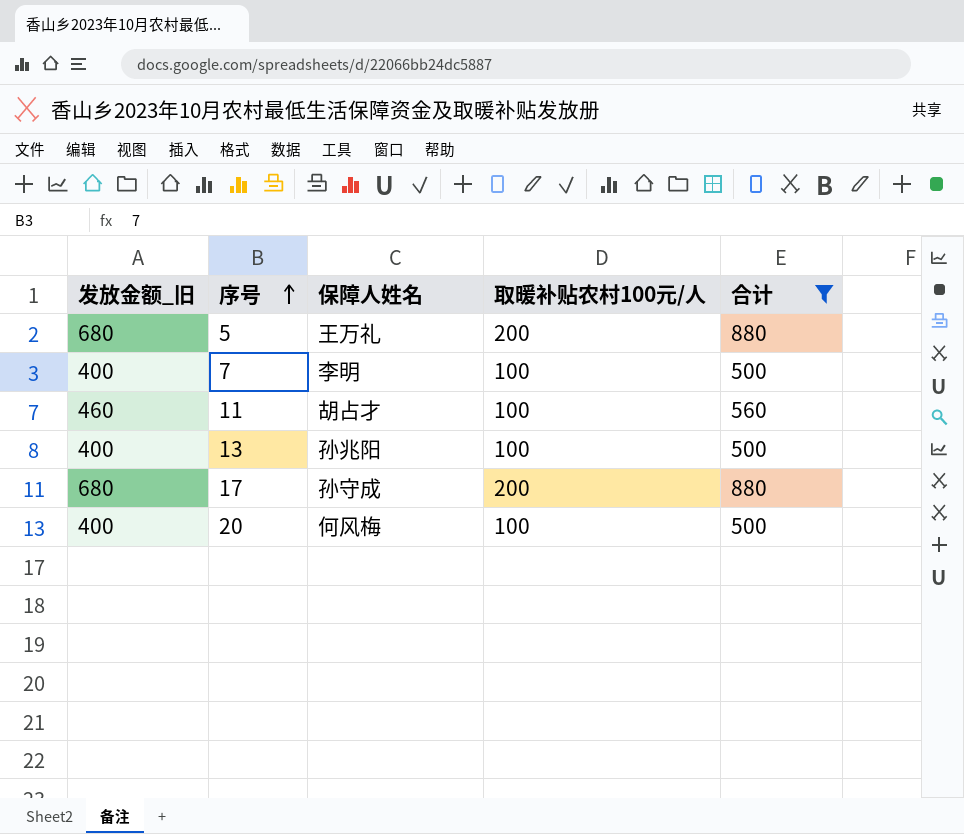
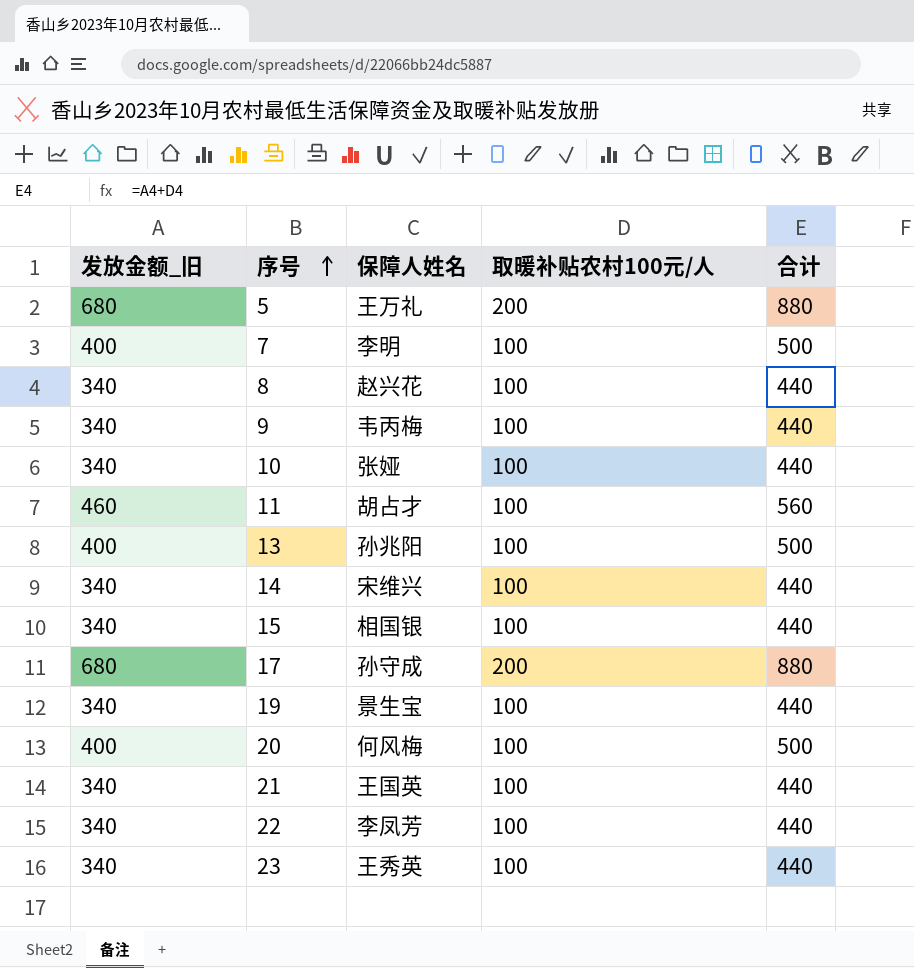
filter: 合计 != 440 -> none

